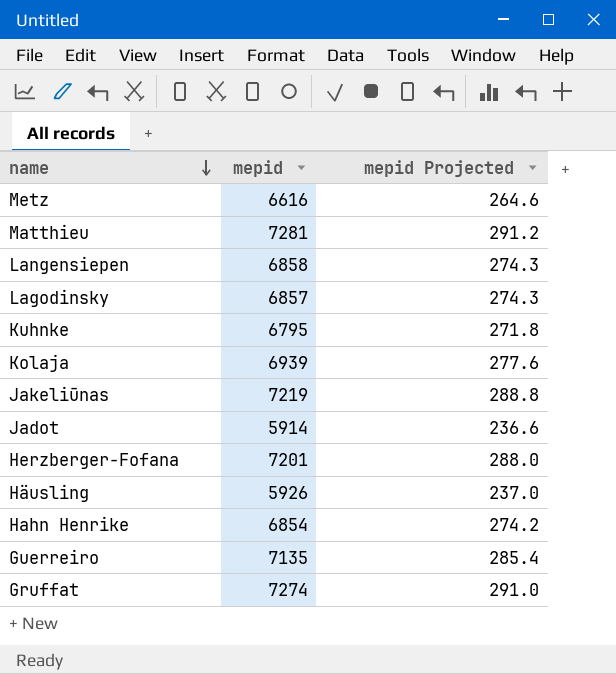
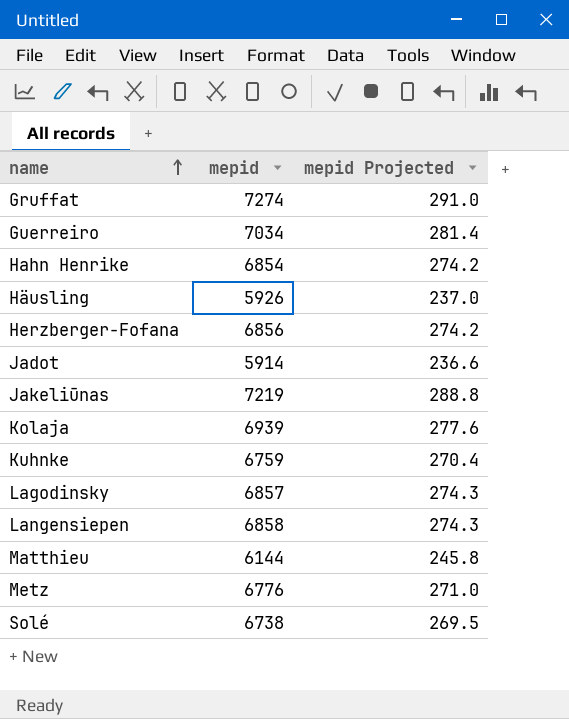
row order: name descending -> name ascending
Guerreiro | mepid: 7135 -> 7034
Guerreiro | mepid Projected: 285.4 -> 281.4
Herzberger-Fofana | mepid: 7201 -> 6856
Herzberger-Fofana | mepid Projected: 288.0 -> 274.2
Kuhnke | mepid: 6795 -> 6759
Kuhnke | mepid Projected: 271.8 -> 270.4
Matthieu | mepid: 7281 -> 6144
Matthieu | mepid Projected: 291.2 -> 245.8
Metz | mepid: 6616 -> 6776
Metz | mepid Projected: 264.6 -> 271.0
row Solé: none -> 6738 | 269.5

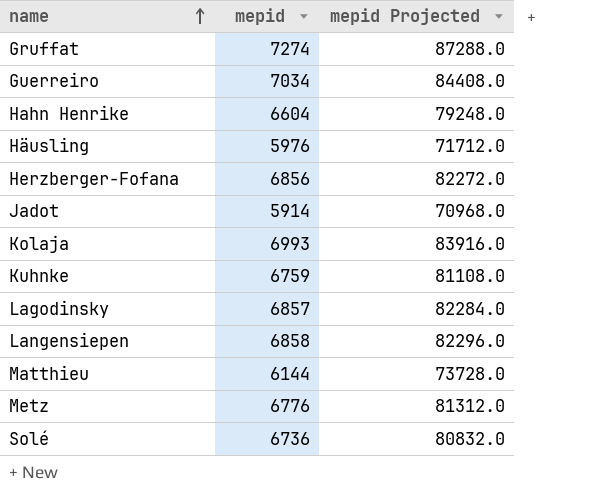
column mepid Projected | formula: [mepid] * 0.04 -> [mepid] * 12
row Jakeliūnas: 7219 | 288.8 -> none
Hahn Henrike | mepid: 6854 -> 6604
Häusling | mepid: 5926 -> 5976
Kolaja | mepid: 6939 -> 6993
Solé | mepid: 6738 -> 6736

